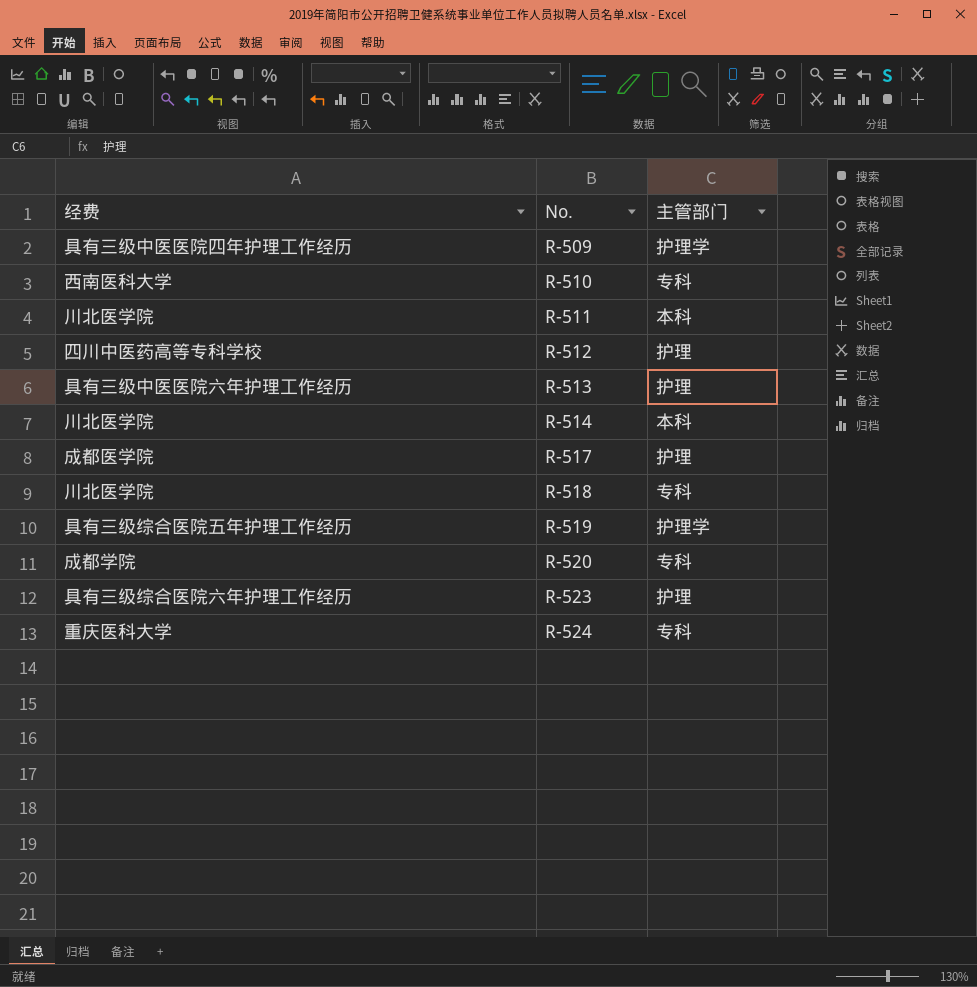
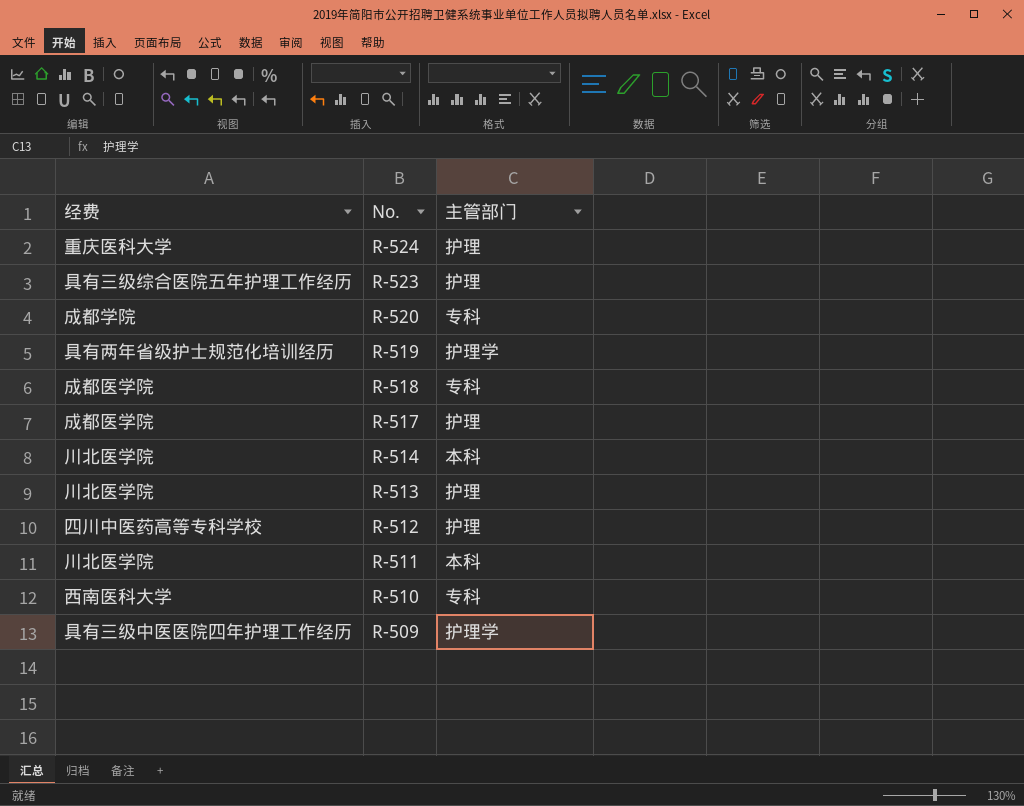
row order: No. ascending -> No. descending
R-524 | 主管部门: 专科 -> 护理
R-523 | 经费: 具有三级综合医院六年护理工作经历 -> 具有三级综合医院五年护理工作经历
R-519 | 经费: 具有三级综合医院五年护理工作经历 -> 具有两年省级护士规范化培训经历
R-518 | 经费: 川北医学院 -> 成都医学院
R-513 | 经费: 具有三级中医医院六年护理工作经历 -> 川北医学院

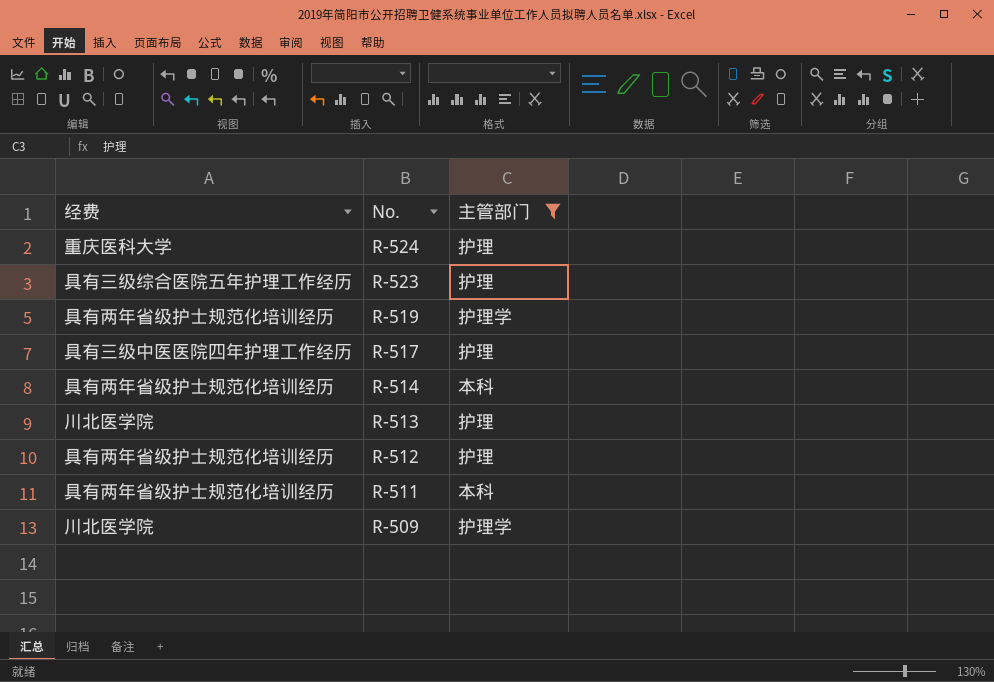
filter: none -> 主管部门 != 专科
R-517 | 经费: 成都医学院 -> 具有三级中医医院四年护理工作经历
R-514 | 经费: 川北医学院 -> 具有两年省级护士规范化培训经历
R-512 | 经费: 四川中医药高等专科学校 -> 具有两年省级护士规范化培训经历
R-511 | 经费: 川北医学院 -> 具有两年省级护士规范化培训经历
R-509 | 经费: 具有三级中医医院四年护理工作经历 -> 川北医学院

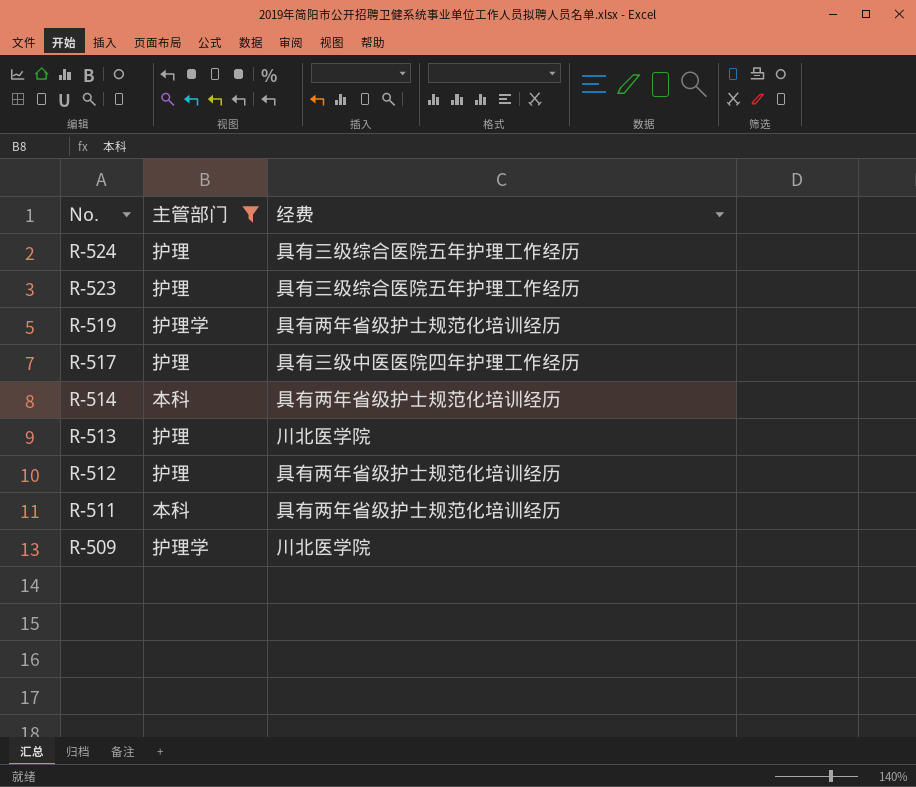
column 经费 | position: 1 -> 3
R-524 | 经费: 重庆医科大学 -> 具有三级综合医院五年护理工作经历

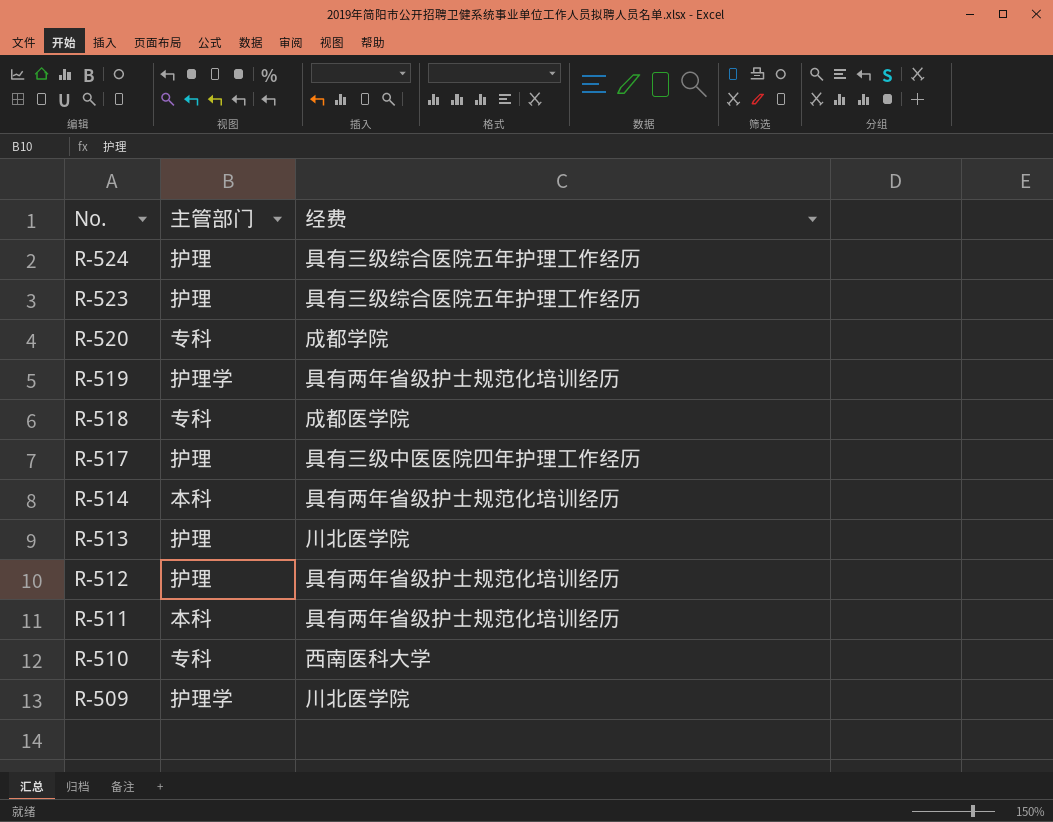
filter: 主管部门 != 专科 -> none

